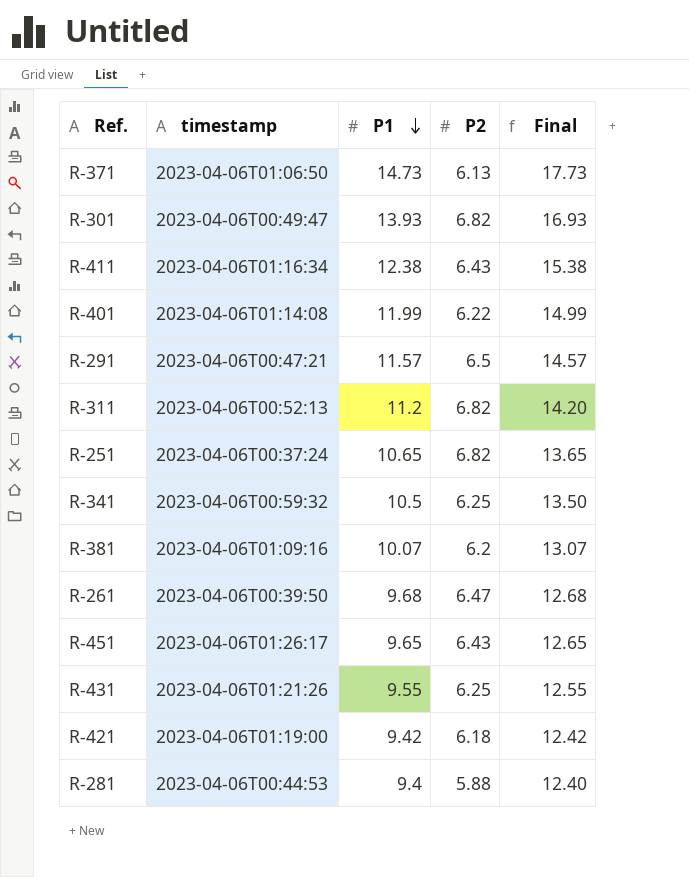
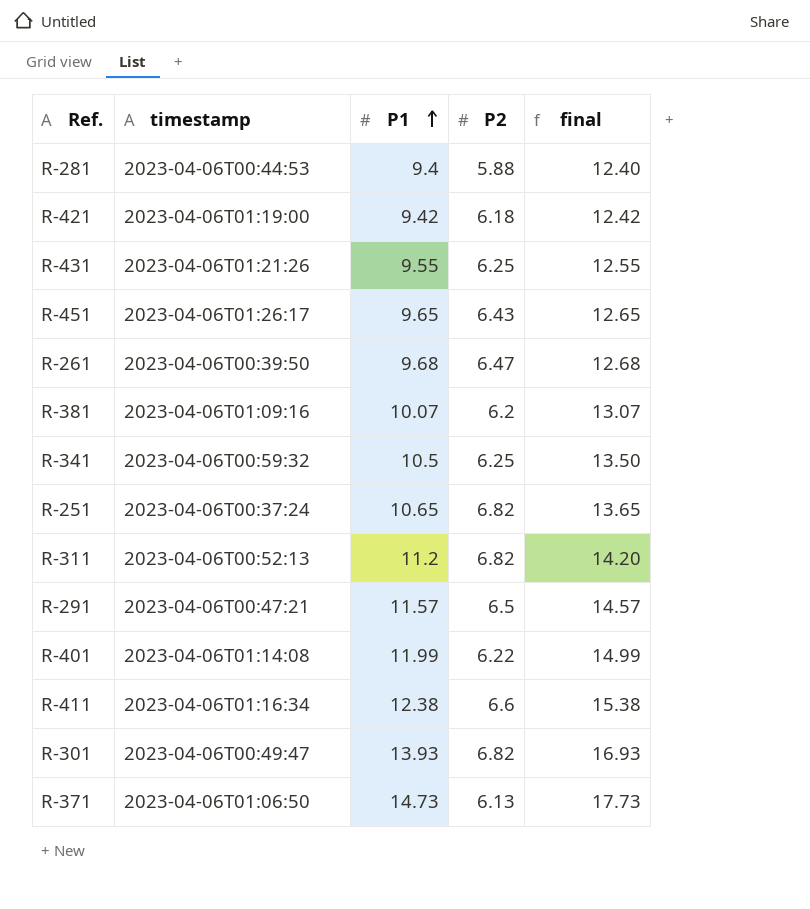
row order: P1 descending -> P1 ascending
column name: Final -> final
R-411 | P2: 6.43 -> 6.6

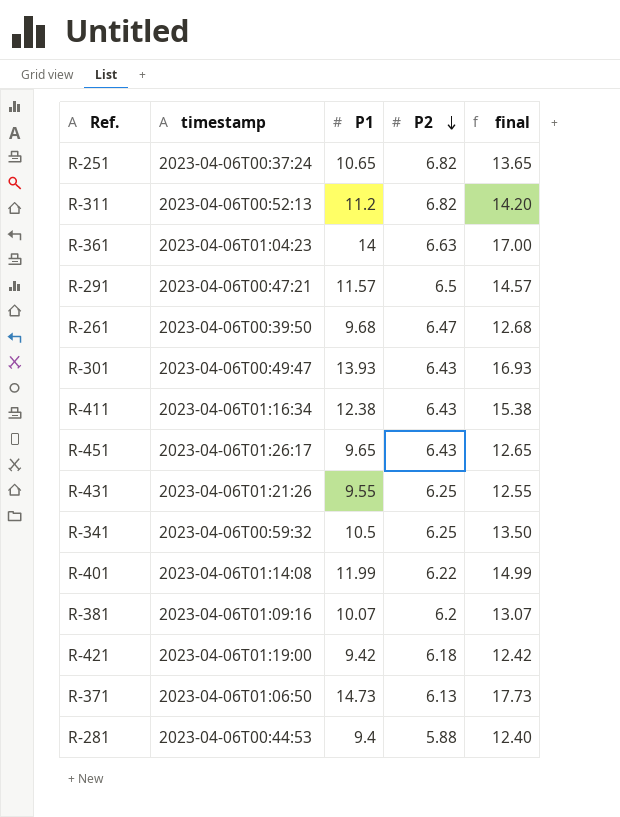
row order: P1 ascending -> P2 descending
row R-361: none -> 2023-04-06T01:04:23 | 14 | 6.63 | 17.00
R-301 | P2: 6.82 -> 6.43
R-411 | P2: 6.6 -> 6.43

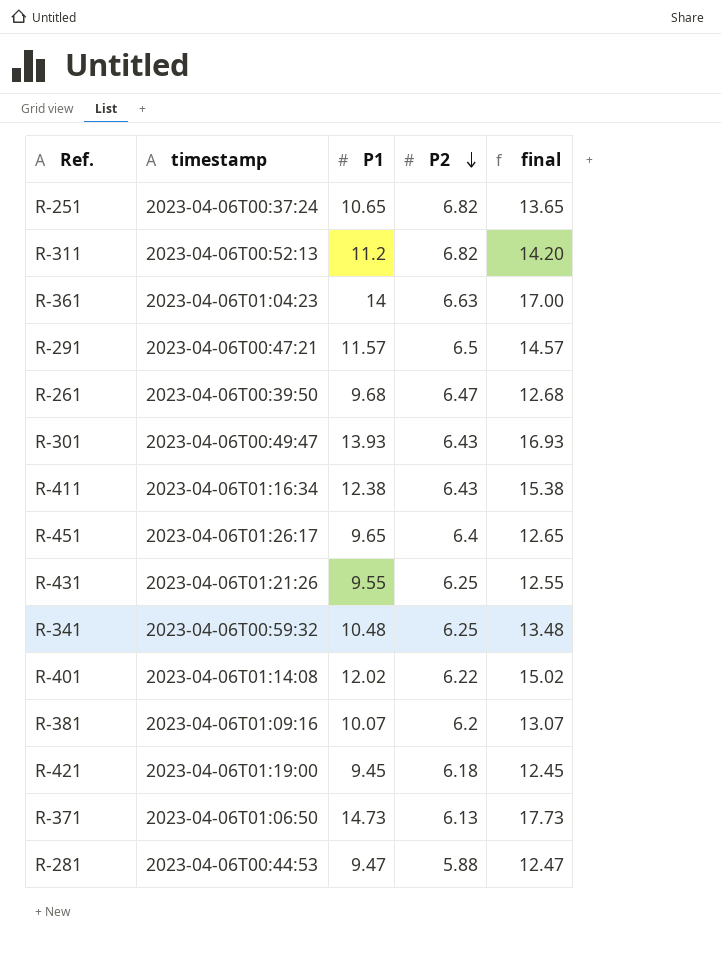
R-451 | P2: 6.43 -> 6.4
R-341 | P1: 10.5 -> 10.48
R-341 | final: 13.50 -> 13.48
R-401 | P1: 11.99 -> 12.02
R-401 | final: 14.99 -> 15.02
R-421 | P1: 9.42 -> 9.45
R-421 | final: 12.42 -> 12.45
R-281 | P1: 9.4 -> 9.47
R-281 | final: 12.40 -> 12.47

